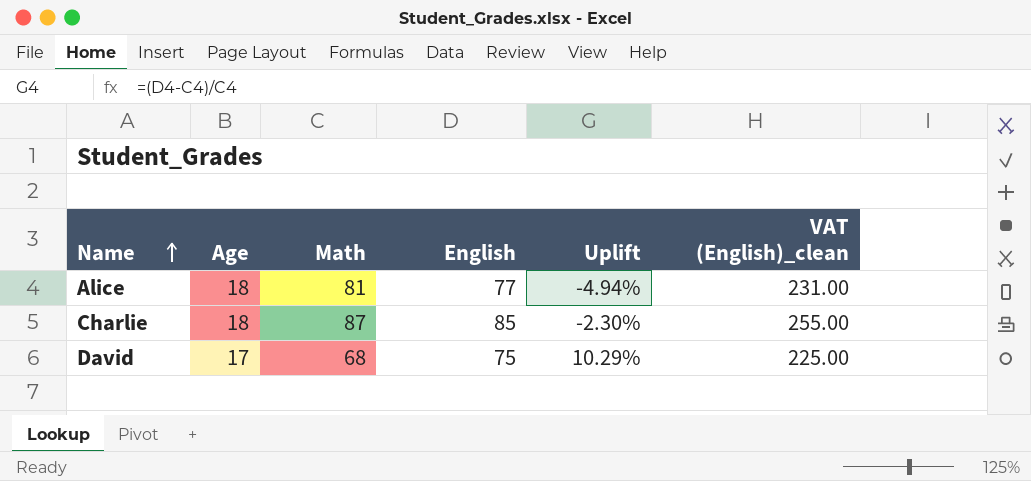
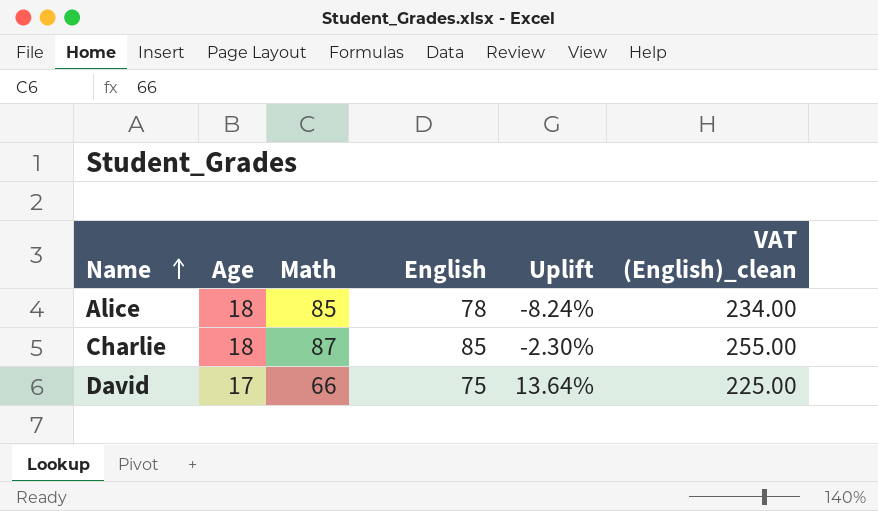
Alice | Math: 81 -> 85
Alice | English: 77 -> 78
Alice | Uplift: -4.94% -> -8.24%
Alice | VAT (English)_clean: 231.00 -> 234.00
David | Math: 68 -> 66
David | Uplift: 10.29% -> 13.64%

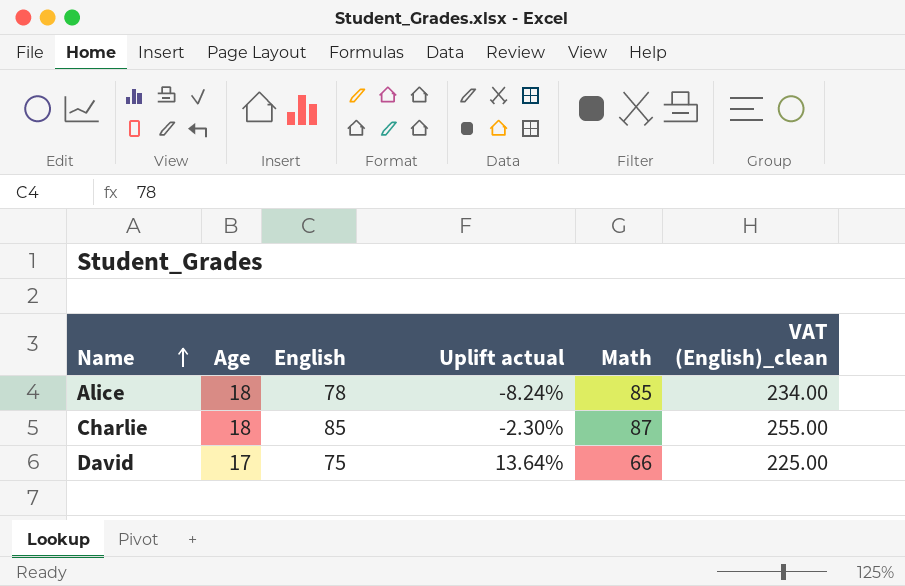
column name: Uplift -> Uplift actual
column Math | position: 3 -> 5

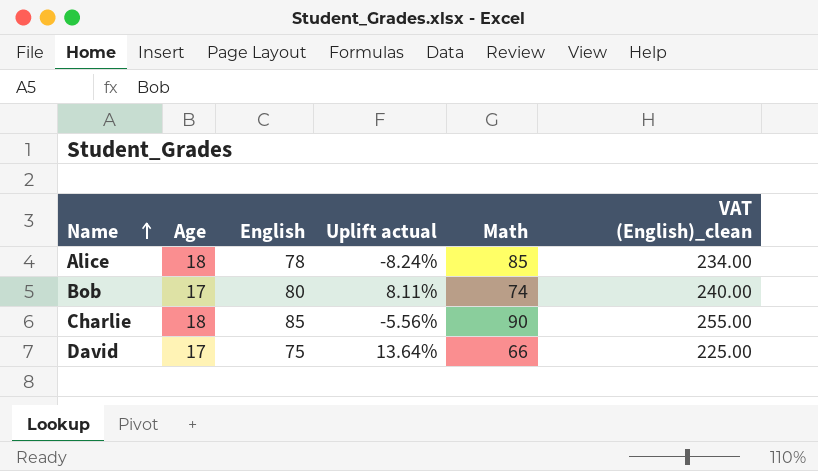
row Bob: none -> 17 | 80 | 8.11% | 74 | 240.00
Charlie | Uplift actual: -2.30% -> -5.56%
Charlie | Math: 87 -> 90

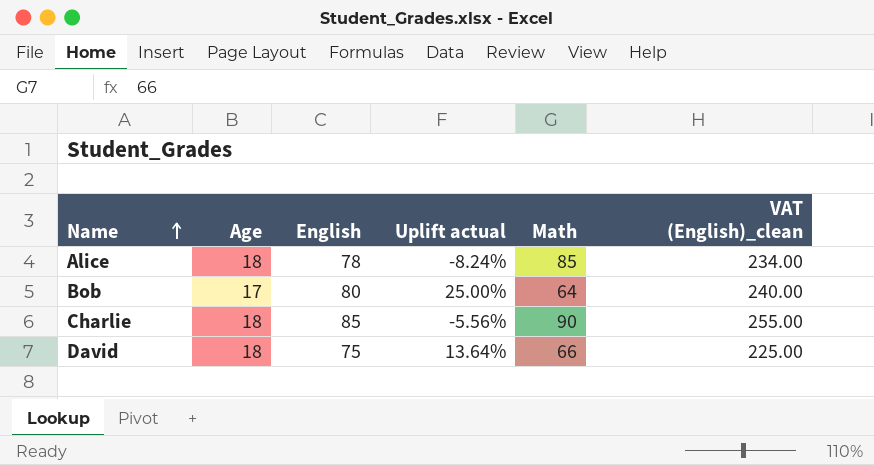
Bob | Uplift actual: 8.11% -> 25.00%
Bob | Math: 74 -> 64
David | Age: 17 -> 18

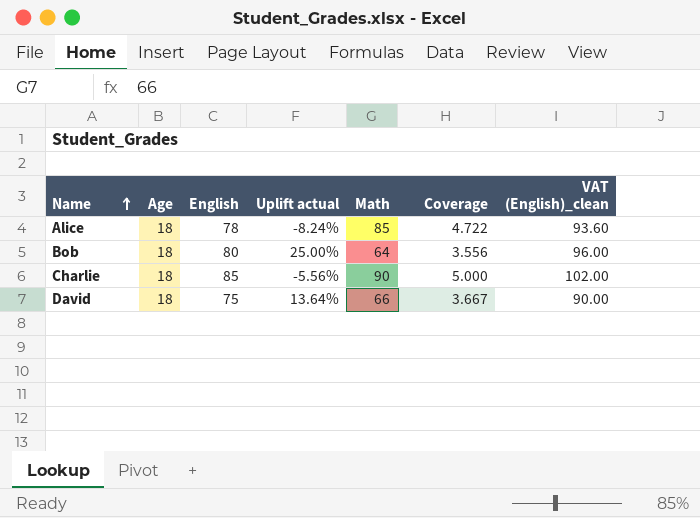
column Coverage | formula: none -> [Math] / [Age]
column VAT (English)_clean | formula: [English] * 3 -> [English] * 1.2
Bob | Age: 17 -> 18

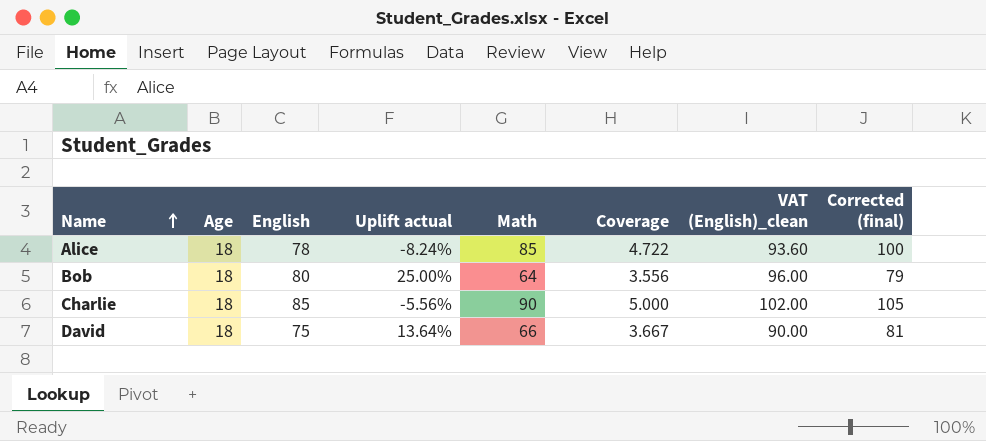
column Corrected (final) | formula: none -> [Math] + 15

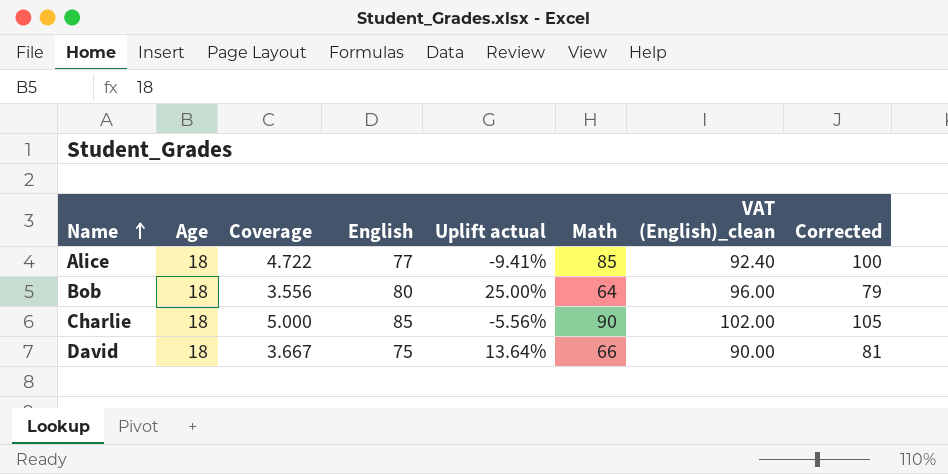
column Coverage | position: 6 -> 3
column name: Corrected (final) -> Corrected
Alice | English: 78 -> 77
Alice | Uplift actual: -8.24% -> -9.41%
Alice | VAT (English)_clean: 93.60 -> 92.40

